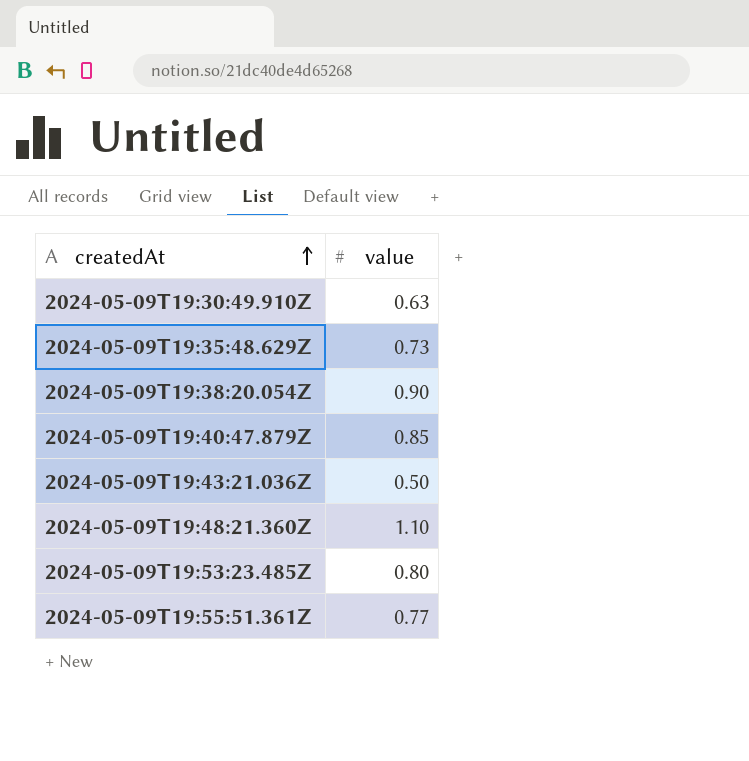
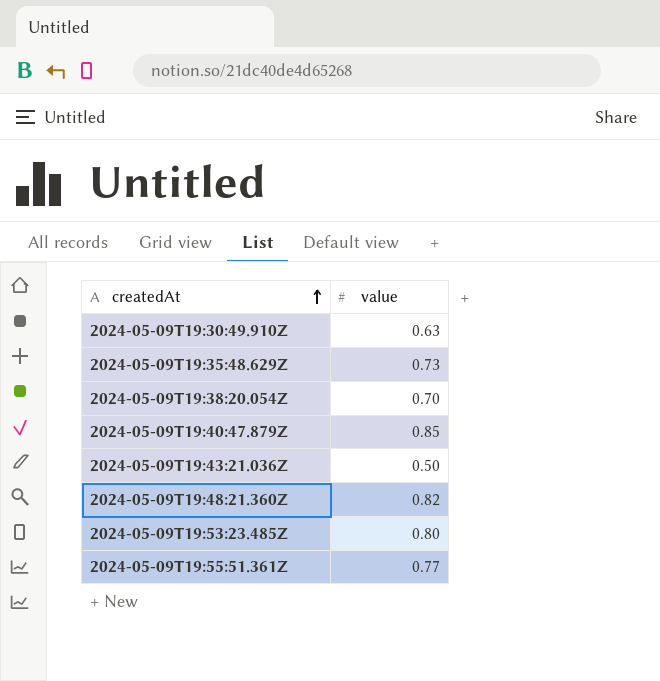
2024-05-09T19:38:20.054Z | value: 0.90 -> 0.70
2024-05-09T19:48:21.360Z | value: 1.10 -> 0.82

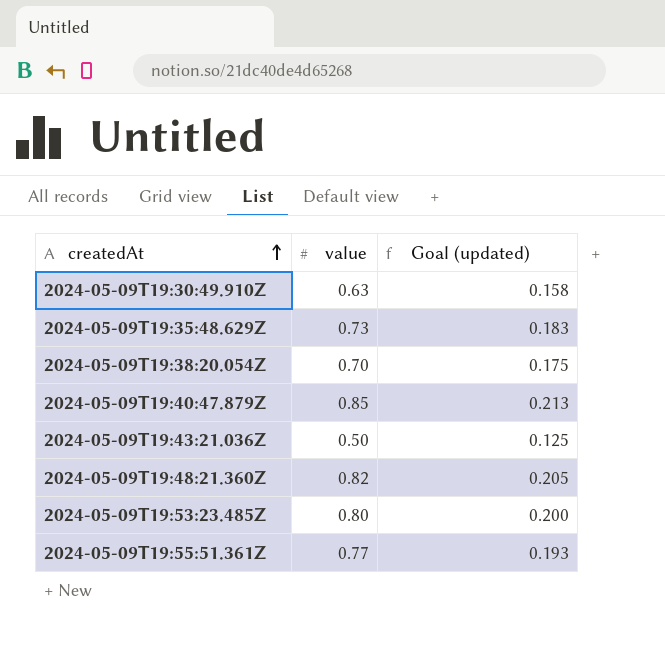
column Goal (updated) | formula: none -> [value] * 0.25

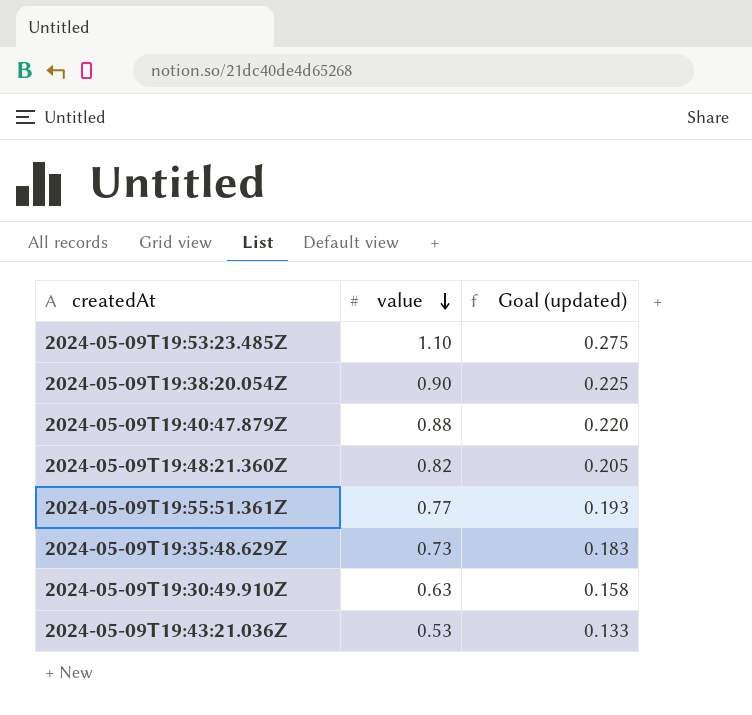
row order: createdAt ascending -> value descending
2024-05-09T19:53:23.485Z | value: 0.80 -> 1.10
2024-05-09T19:53:23.485Z | Goal (updated): 0.200 -> 0.275
2024-05-09T19:38:20.054Z | value: 0.70 -> 0.90
2024-05-09T19:38:20.054Z | Goal (updated): 0.175 -> 0.225
2024-05-09T19:40:47.879Z | value: 0.85 -> 0.88
2024-05-09T19:40:47.879Z | Goal (updated): 0.213 -> 0.220
2024-05-09T19:43:21.036Z | value: 0.50 -> 0.53
2024-05-09T19:43:21.036Z | Goal (updated): 0.125 -> 0.133

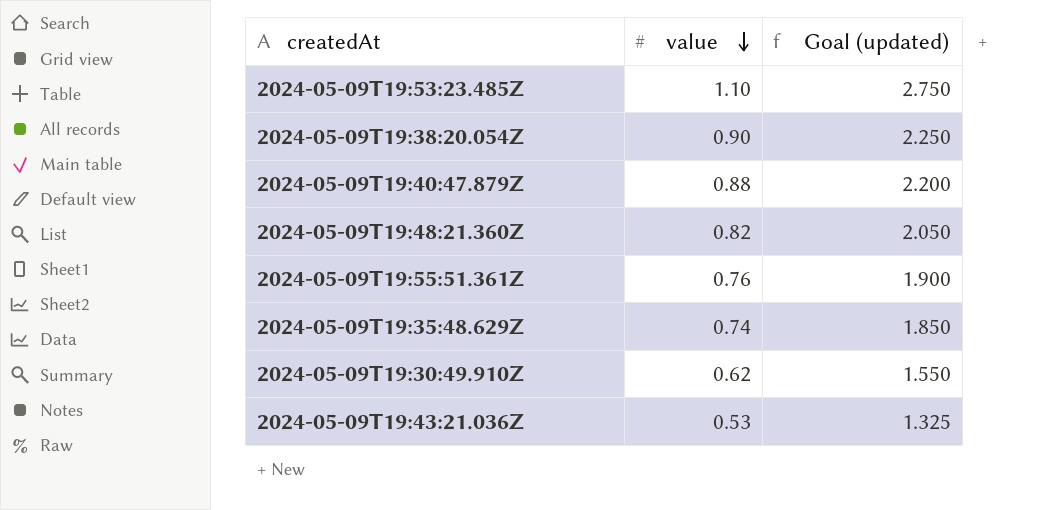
column Goal (updated) | formula: [value] * 0.25 -> [value] * 2.5
2024-05-09T19:55:51.361Z | value: 0.77 -> 0.76
2024-05-09T19:35:48.629Z | value: 0.73 -> 0.74
2024-05-09T19:30:49.910Z | value: 0.63 -> 0.62

